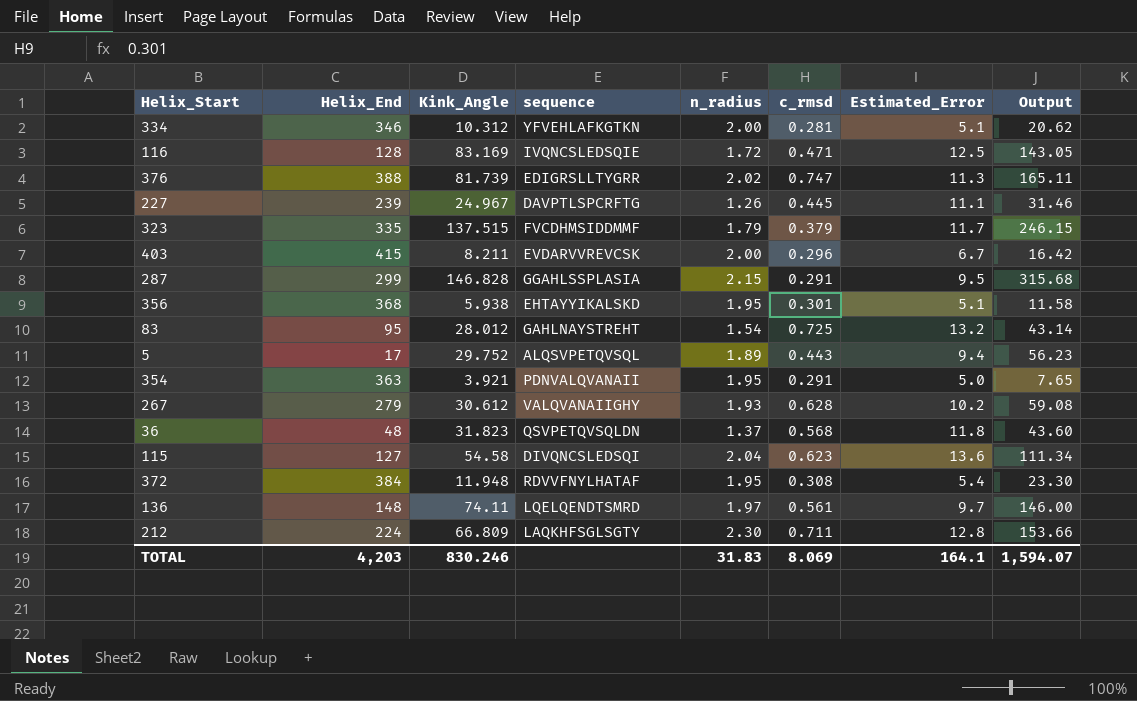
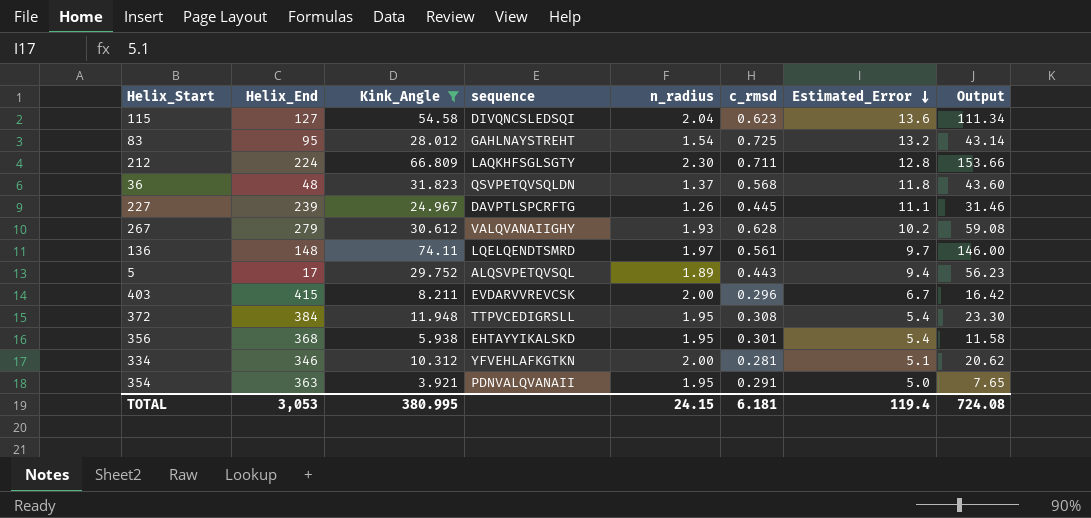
filter: none -> Kink_Angle <= 74.11
row order: none -> Estimated_Error descending
372 | sequence: RDVVFNYLHATAF -> TTPVCEDIGRSLL
356 | Estimated_Error: 5.1 -> 5.4
TOTAL | Helix_End: 4,203 -> 3,053
TOTAL | Kink_Angle: 830.246 -> 380.995
TOTAL | n_radius: 31.83 -> 24.15
TOTAL | c_rmsd: 8.069 -> 6.181
TOTAL | Estimated_Error: 164.1 -> 119.4
TOTAL | Output: 1,594.07 -> 724.08

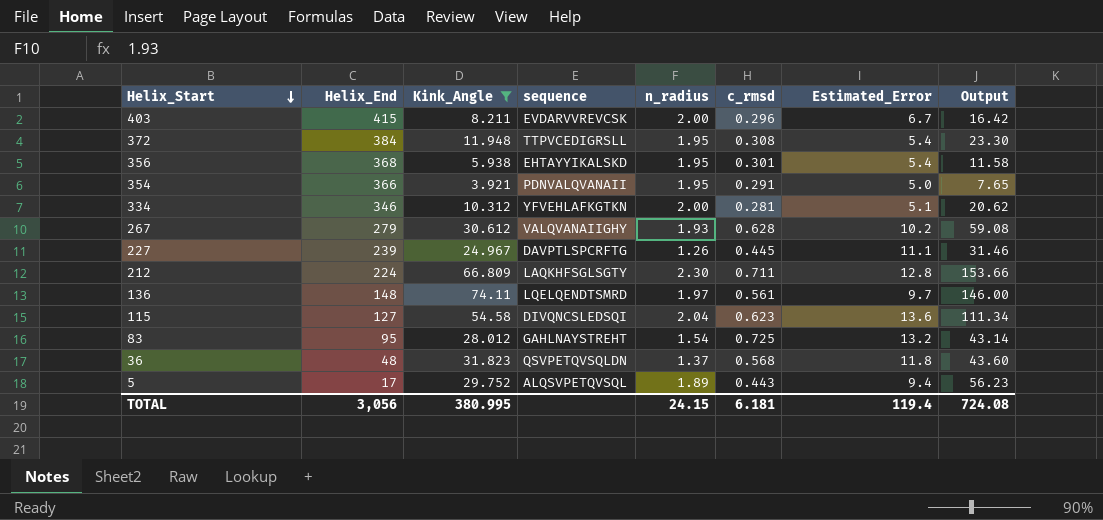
row order: Estimated_Error descending -> Helix_Start descending
354 | Helix_End: 363 -> 366
TOTAL | Helix_End: 3,053 -> 3,056

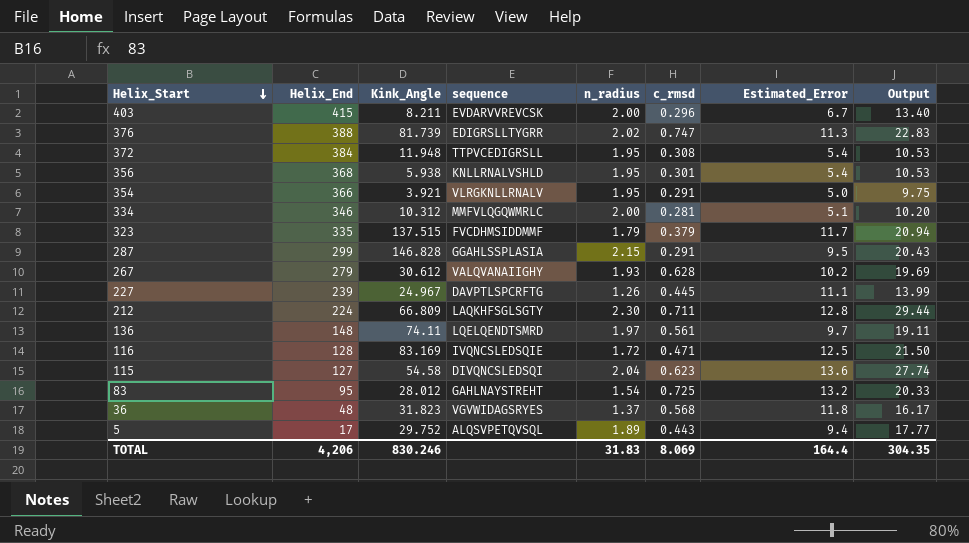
filter: Kink_Angle <= 74.11 -> none
column Output | formula: [Kink_Angle] * [n_radius] -> [n_radius] * [Estimated_Error]
356 | sequence: EHTAYYIKALSKD -> KNLLRNALVSHLD
354 | sequence: PDNVALQVANAII -> VLRGKNLLRNALV
334 | sequence: YFVEHLAFKGTKN -> MMFVLQGQWMRLC
36 | sequence: QSVPETQVSQLDN -> VGVWIDAGSRYES
TOTAL | Helix_End: 3,056 -> 4,206
TOTAL | Kink_Angle: 380.995 -> 830.246
TOTAL | n_radius: 24.15 -> 31.83
TOTAL | c_rmsd: 6.181 -> 8.069
TOTAL | Estimated_Error: 119.4 -> 164.4
TOTAL | Output: 724.08 -> 304.35

